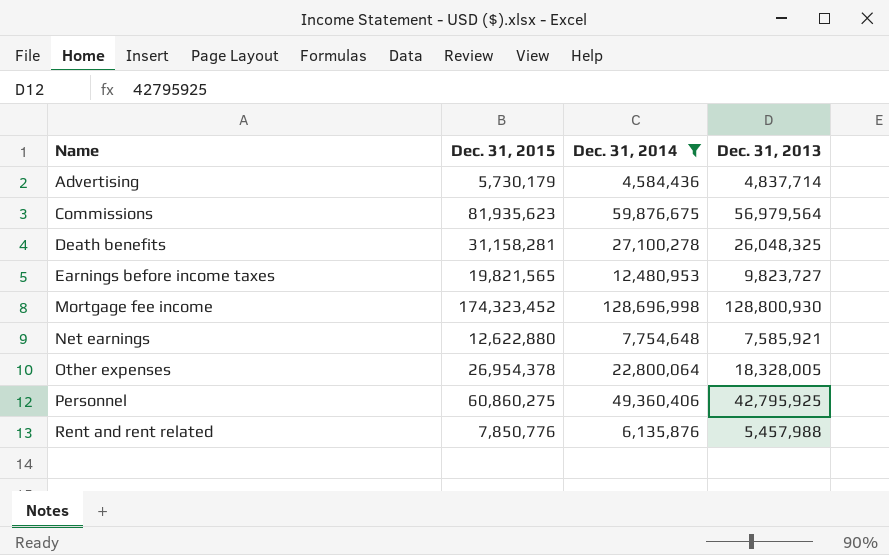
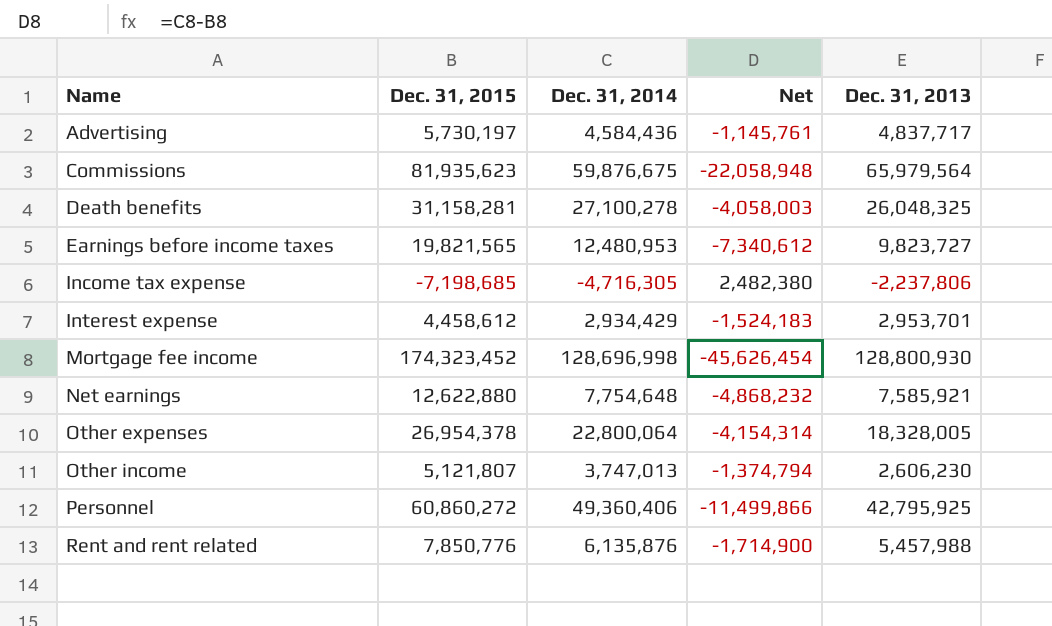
filter: Dec. 31, 2014 >= 4,584,436 -> none
column Net | formula: none -> [Dec. 31, 2014] - [Dec. 31, 2015]
Advertising | Dec. 31, 2015: 5,730,179 -> 5,730,197
Advertising | Dec. 31, 2013: 4,837,714 -> 4,837,717
Commissions | Dec. 31, 2013: 56,979,564 -> 65,979,564
Personnel | Dec. 31, 2015: 60,860,275 -> 60,860,272

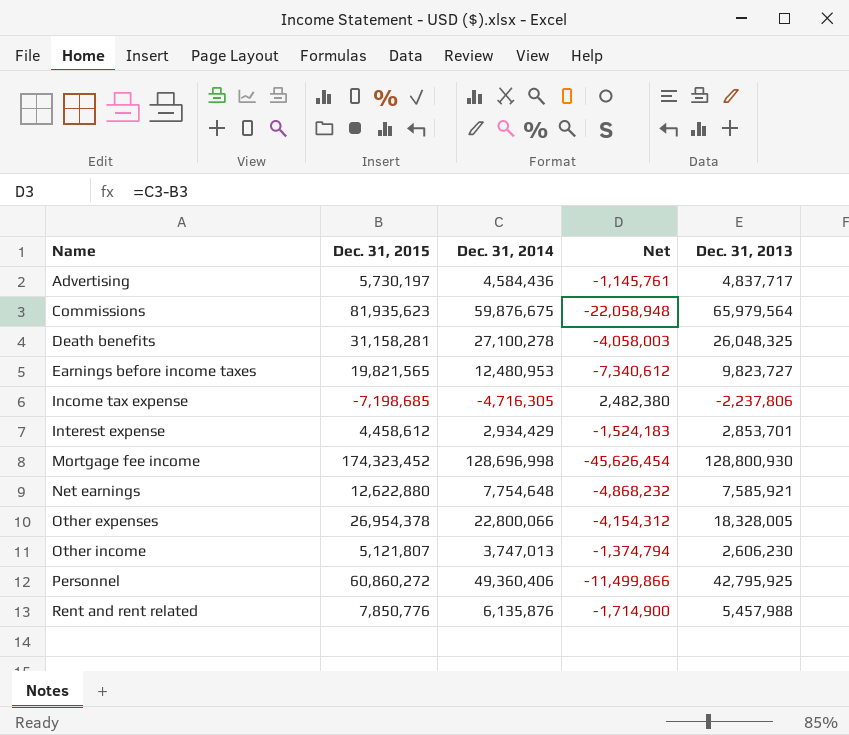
Interest expense | Dec. 31, 2013: 2,953,701 -> 2,853,701
Other expenses | Dec. 31, 2014: 22,800,064 -> 22,800,066
Other expenses | Net: -4,154,314 -> -4,154,312

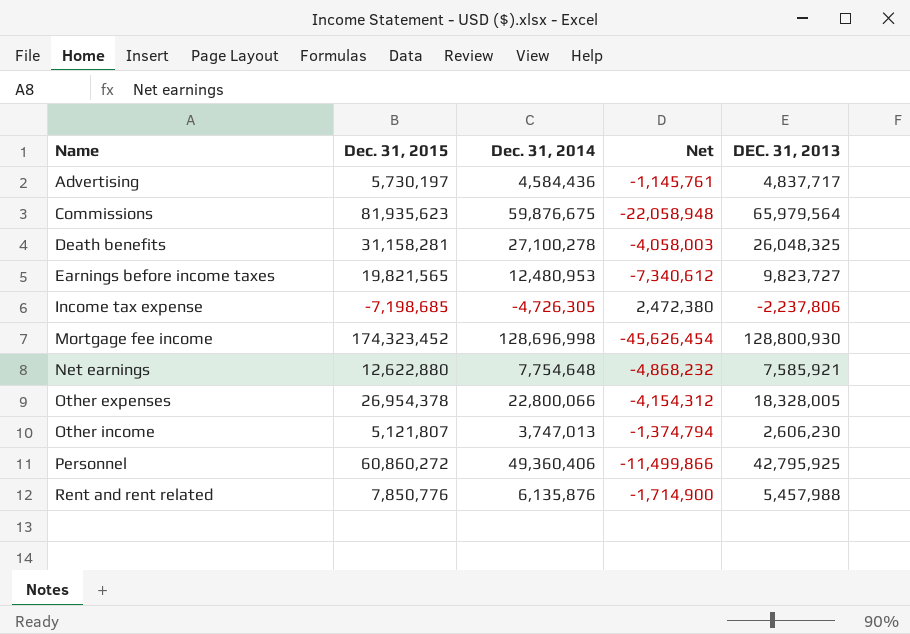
column name: Dec. 31, 2013 -> DEC. 31, 2013
row Interest expense: 4,458,612 | 2,934,429 | -1,524,183 | 2,853,701 -> none
Income tax expense | Dec. 31, 2014: -4,716,305 -> -4,726,305
Income tax expense | Net: 2,482,380 -> 2,472,380

